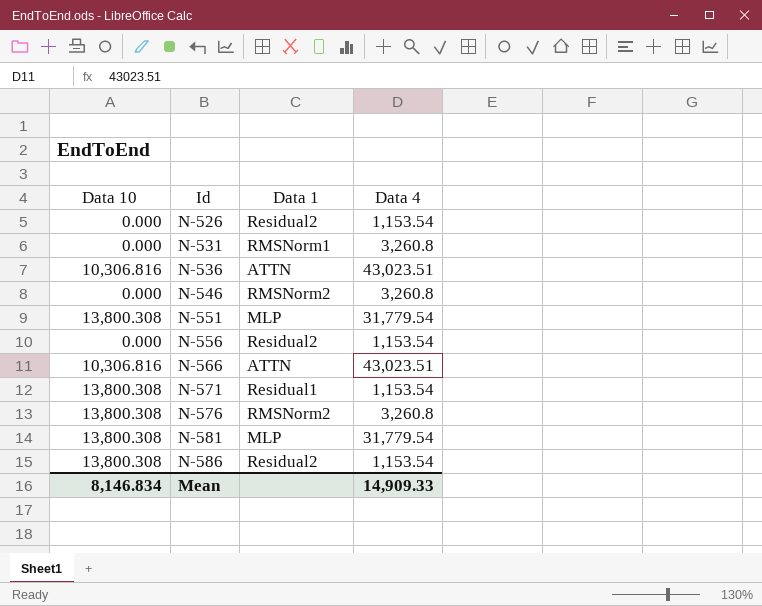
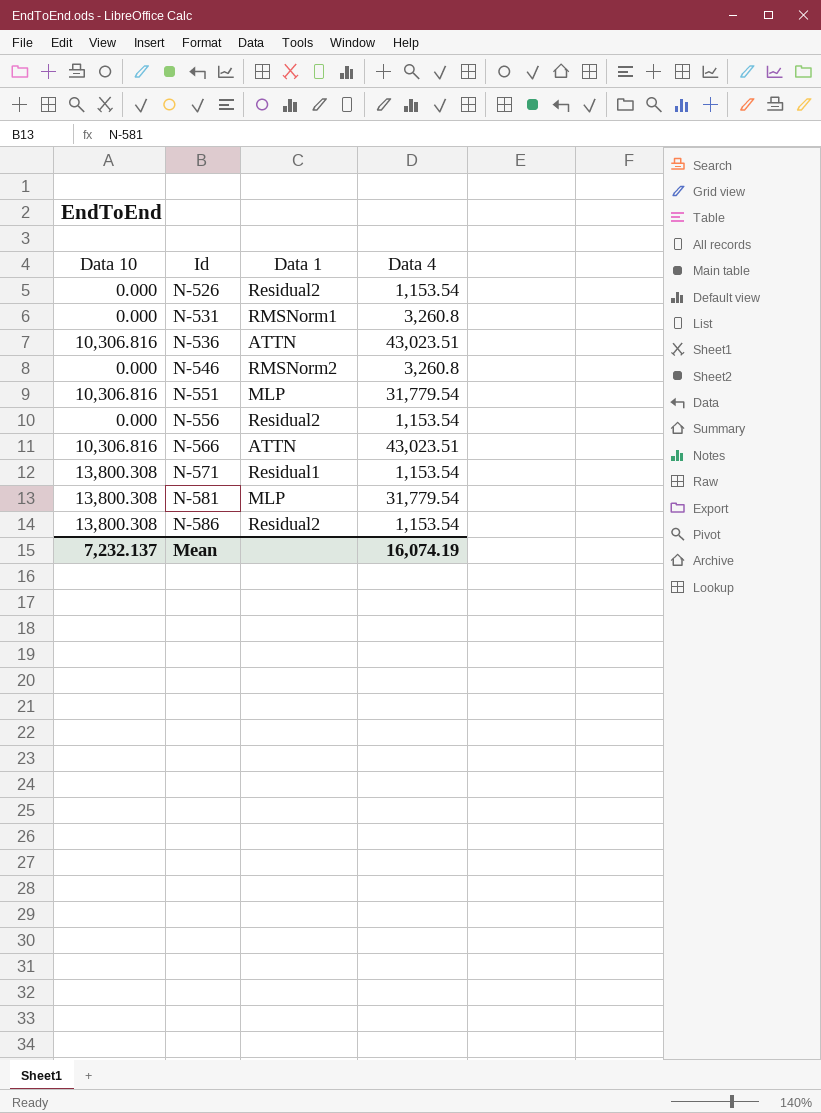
row N-576: 13,800.308 | RMSNorm2 | 3,260.8 -> none
N-551 | Data 10: 13,800.308 -> 10,306.816
Mean | Data 10: 8,146.834 -> 7,232.137
Mean | Data 4: 14,909.33 -> 16,074.19

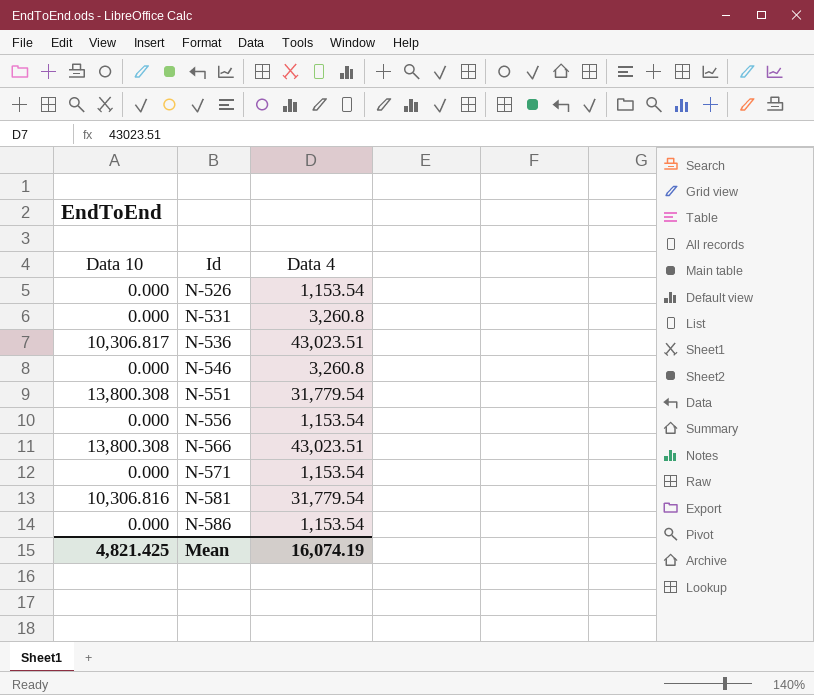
column Data 1 | position: 3 -> none
N-536 | Data 10: 10,306.816 -> 10,306.817
N-551 | Data 10: 10,306.816 -> 13,800.308
N-566 | Data 10: 10,306.816 -> 13,800.308
N-571 | Data 10: 13,800.308 -> 0.000
N-581 | Data 10: 13,800.308 -> 10,306.816
N-586 | Data 10: 13,800.308 -> 0.000
Mean | Data 10: 7,232.137 -> 4,821.425

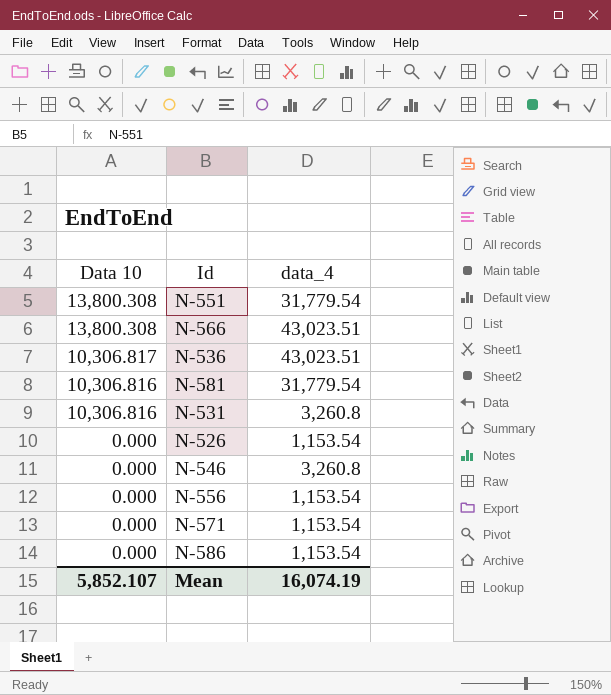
row order: Id ascending -> Data 10 descending
column name: Data 4 -> data_4
N-531 | Data 10: 0.000 -> 10,306.816
Mean | Data 10: 4,821.425 -> 5,852.107

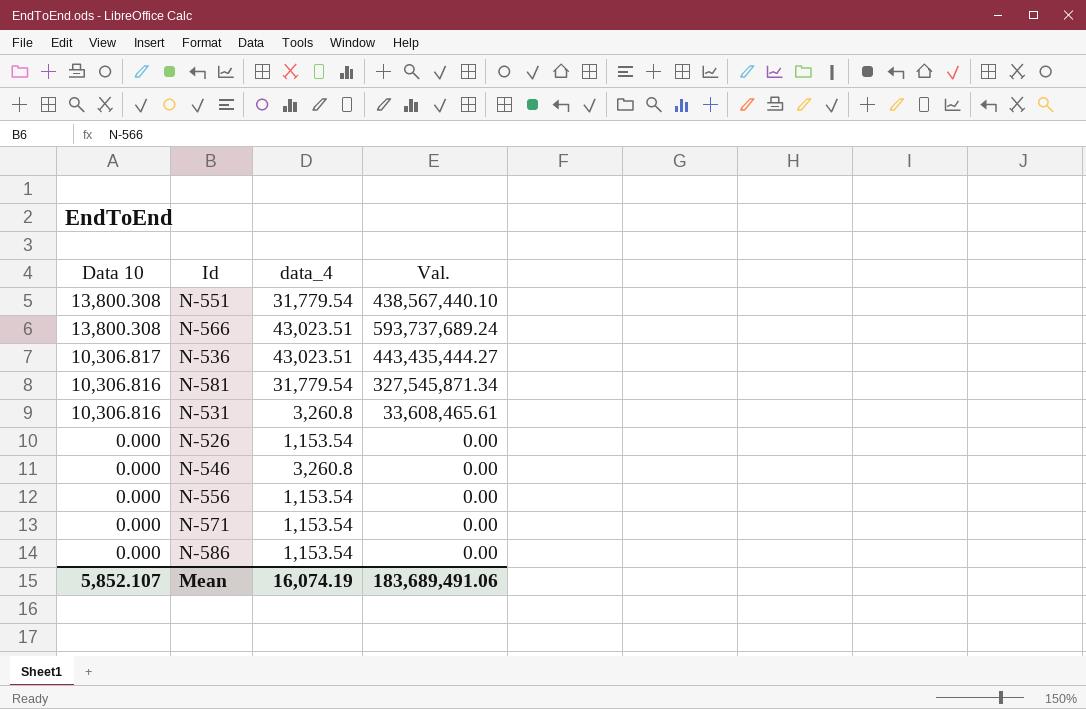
column Val. | formula: none -> [Data 10] * [data_4]

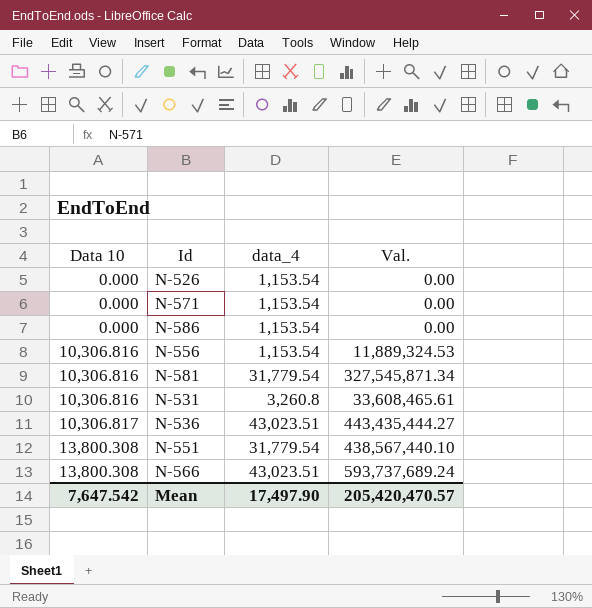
row order: Data 10 descending -> Data 10 ascending
row N-546: 0.000 | 3,260.8 | 0.00 -> none
N-556 | Data 10: 0.000 -> 10,306.816
N-556 | Val.: 0.00 -> 11,889,324.53
Mean | Data 10: 5,852.107 -> 7,647.542
Mean | data_4: 16,074.19 -> 17,497.90
Mean | Val.: 183,689,491.06 -> 205,420,470.57

